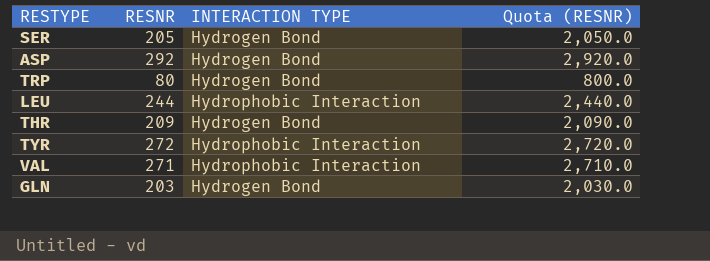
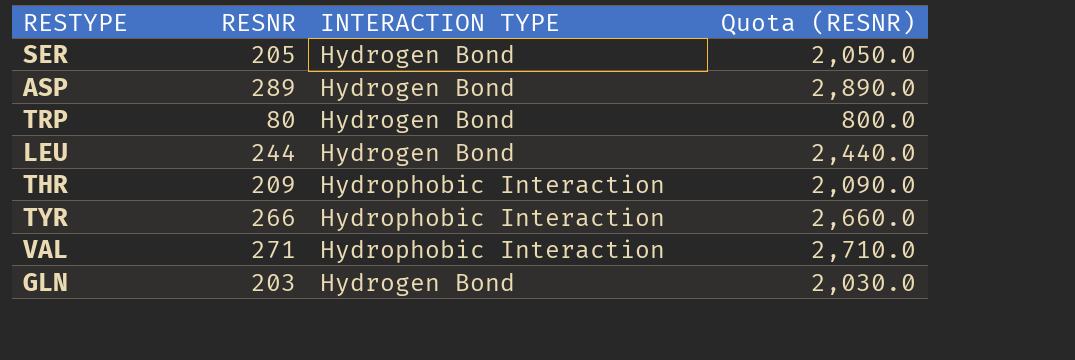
ASP | RESNR: 292 -> 289
ASP | Quota (RESNR): 2,920.0 -> 2,890.0
LEU | INTERACTION TYPE: Hydrophobic Interaction -> Hydrogen Bond
THR | INTERACTION TYPE: Hydrogen Bond -> Hydrophobic Interaction
TYR | RESNR: 272 -> 266
TYR | Quota (RESNR): 2,720.0 -> 2,660.0

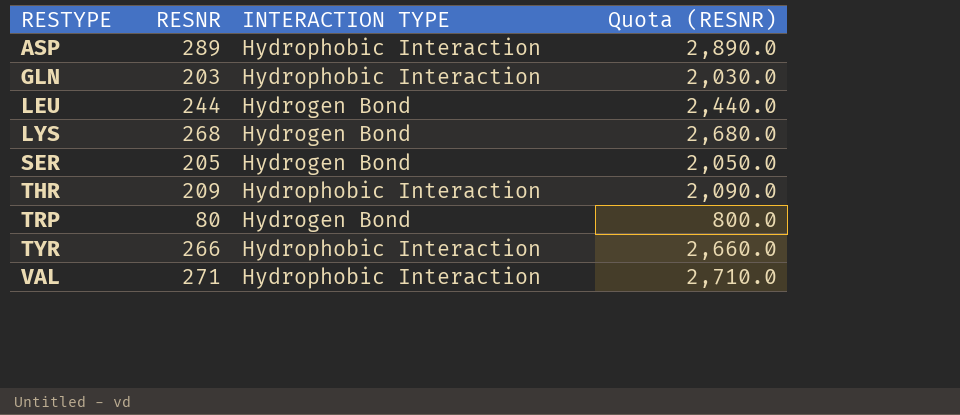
row order: none -> RESTYPE ascending
ASP | INTERACTION TYPE: Hydrogen Bond -> Hydrophobic Interaction
GLN | INTERACTION TYPE: Hydrogen Bond -> Hydrophobic Interaction
row LYS: none -> 268 | Hydrogen Bond | 2,680.0

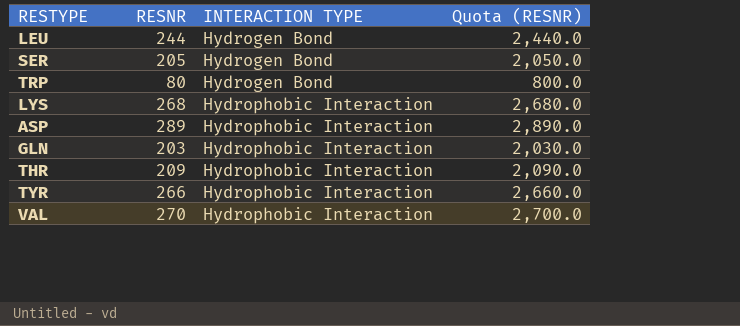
row order: RESTYPE ascending -> INTERACTION TYPE ascending
LYS | INTERACTION TYPE: Hydrogen Bond -> Hydrophobic Interaction
VAL | RESNR: 271 -> 270
VAL | Quota (RESNR): 2,710.0 -> 2,700.0

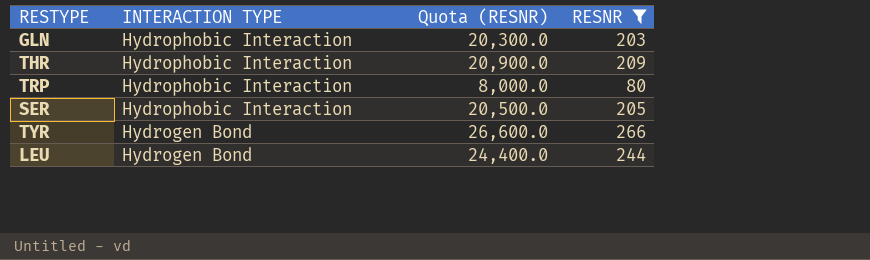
filter: none -> RESNR <= 266
row order: INTERACTION TYPE ascending -> INTERACTION TYPE descending
column Quota (RESNR) | formula: [RESNR] * 10 -> [RESNR] * 100
column RESNR | position: 2 -> 4
TRP | INTERACTION TYPE: Hydrogen Bond -> Hydrophobic Interaction
SER | INTERACTION TYPE: Hydrogen Bond -> Hydrophobic Interaction
TYR | INTERACTION TYPE: Hydrophobic Interaction -> Hydrogen Bond

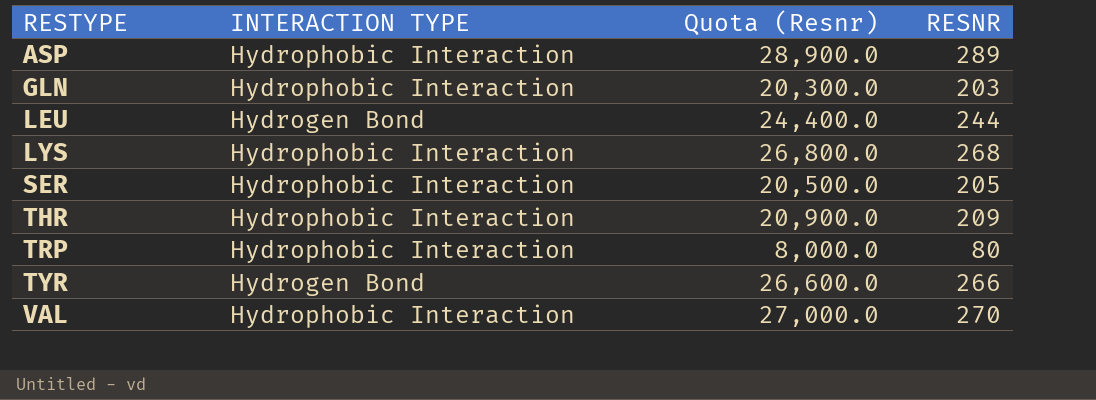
filter: RESNR <= 266 -> none
row order: INTERACTION TYPE descending -> RESTYPE ascending
column name: Quota (RESNR) -> Quota (Resnr)

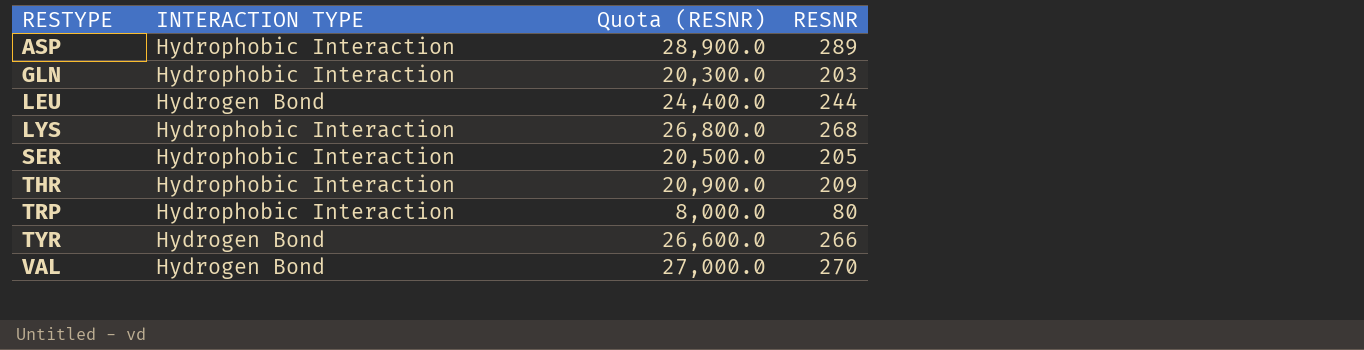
column name: Quota (Resnr) -> Quota (RESNR)
VAL | INTERACTION TYPE: Hydrophobic Interaction -> Hydrogen Bond

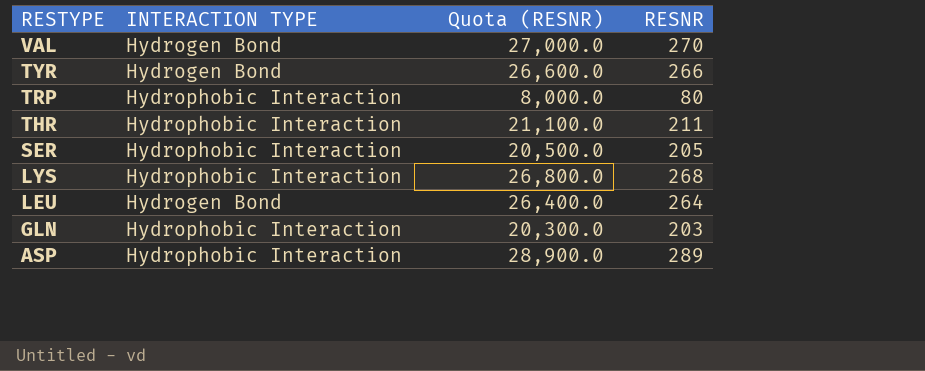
row order: RESTYPE ascending -> RESTYPE descending
THR | Quota (RESNR): 20,900.0 -> 21,100.0
THR | RESNR: 209 -> 211
LEU | Quota (RESNR): 24,400.0 -> 26,400.0
LEU | RESNR: 244 -> 264

